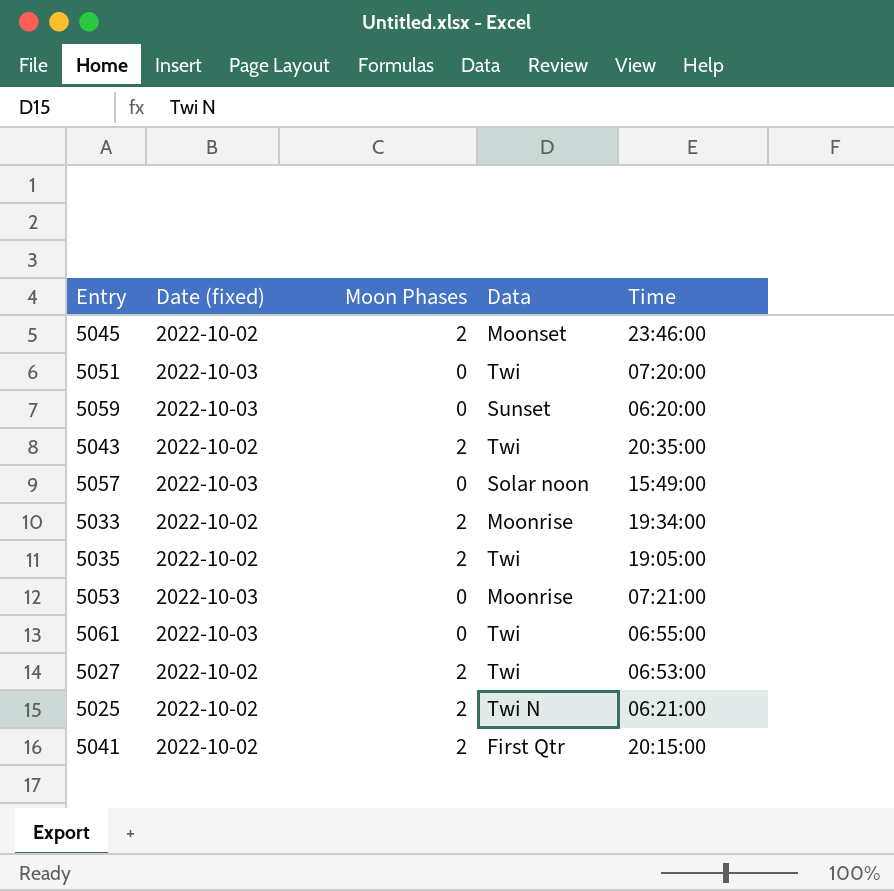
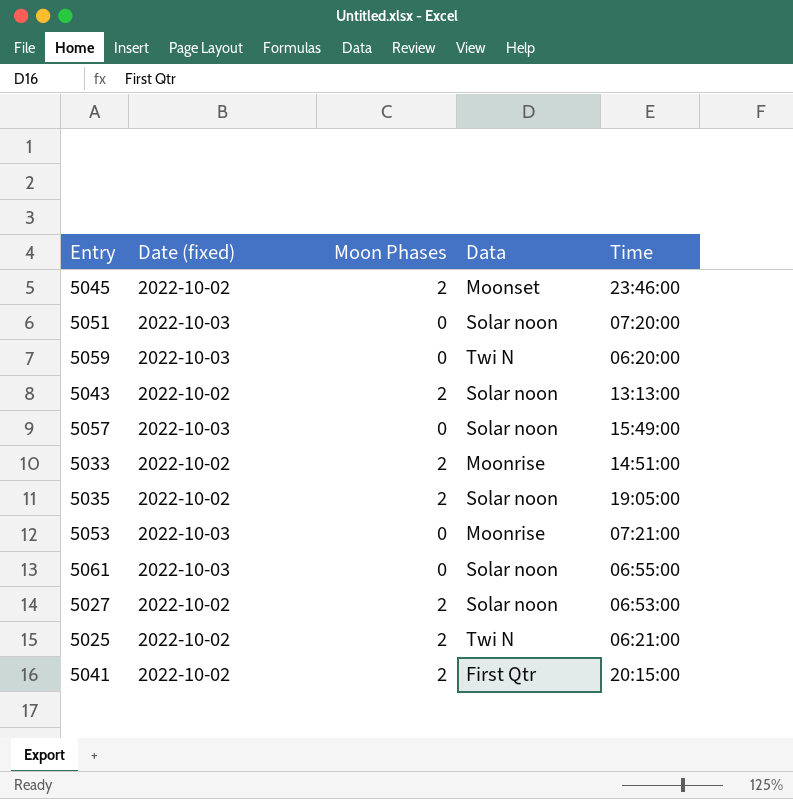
5051 | Data: Twi -> Solar noon
5059 | Data: Sunset -> Twi N
5043 | Data: Twi -> Solar noon
5043 | Time: 20:35:00 -> 13:13:00
5033 | Time: 19:34:00 -> 14:51:00
5035 | Data: Twi -> Solar noon
5061 | Data: Twi -> Solar noon
5027 | Data: Twi -> Solar noon

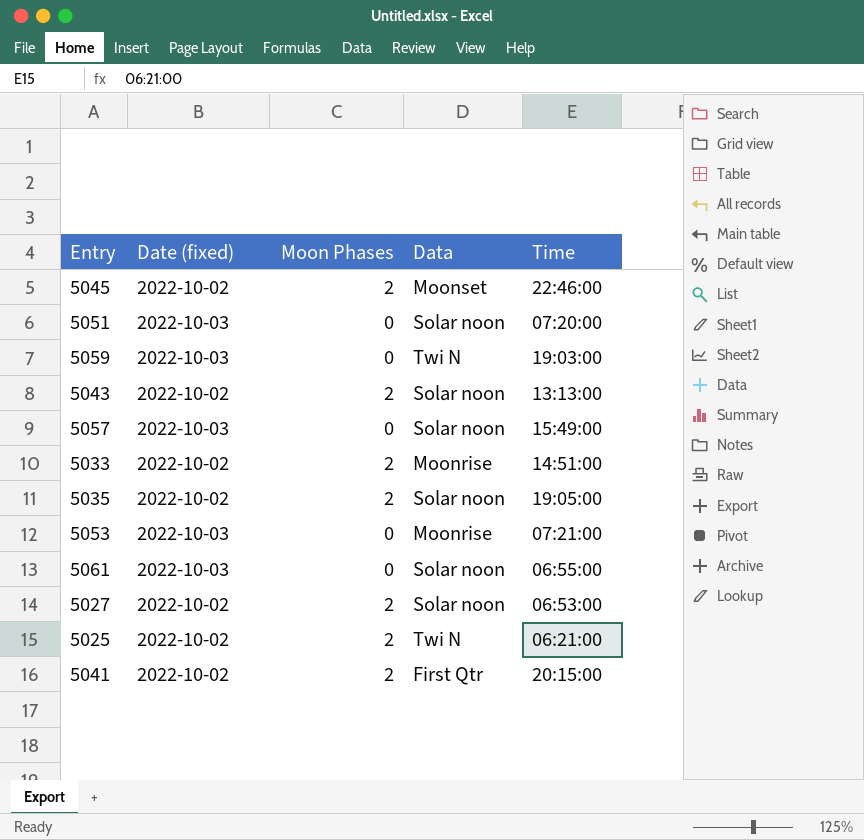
5045 | Time: 23:46:00 -> 22:46:00
5059 | Time: 06:20:00 -> 19:03:00

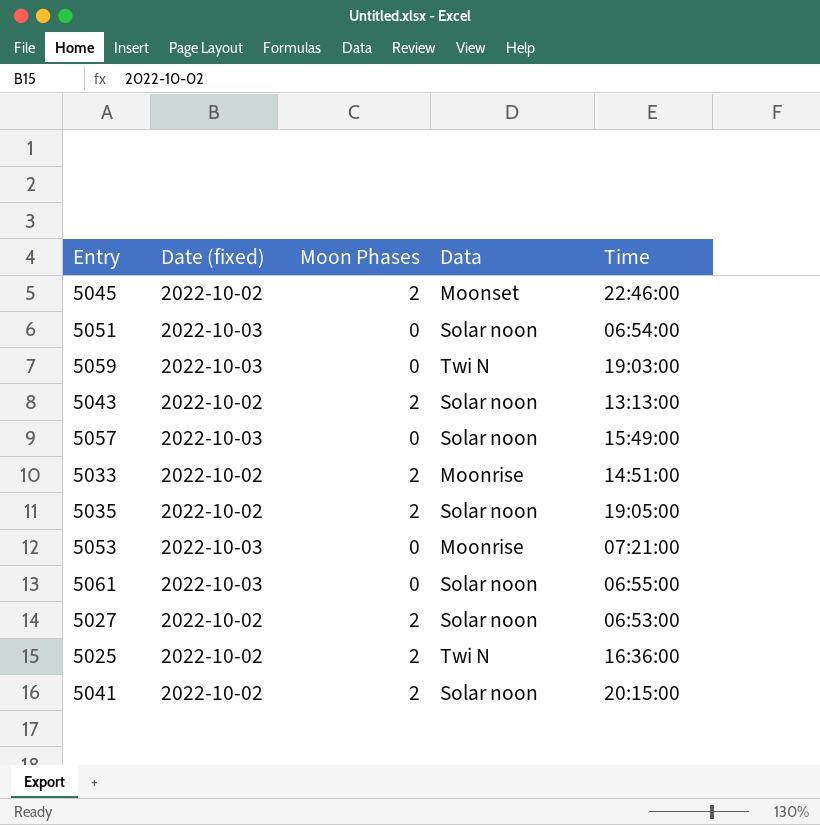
5051 | Time: 07:20:00 -> 06:54:00
5025 | Time: 06:21:00 -> 16:36:00
5041 | Data: First Qtr -> Solar noon

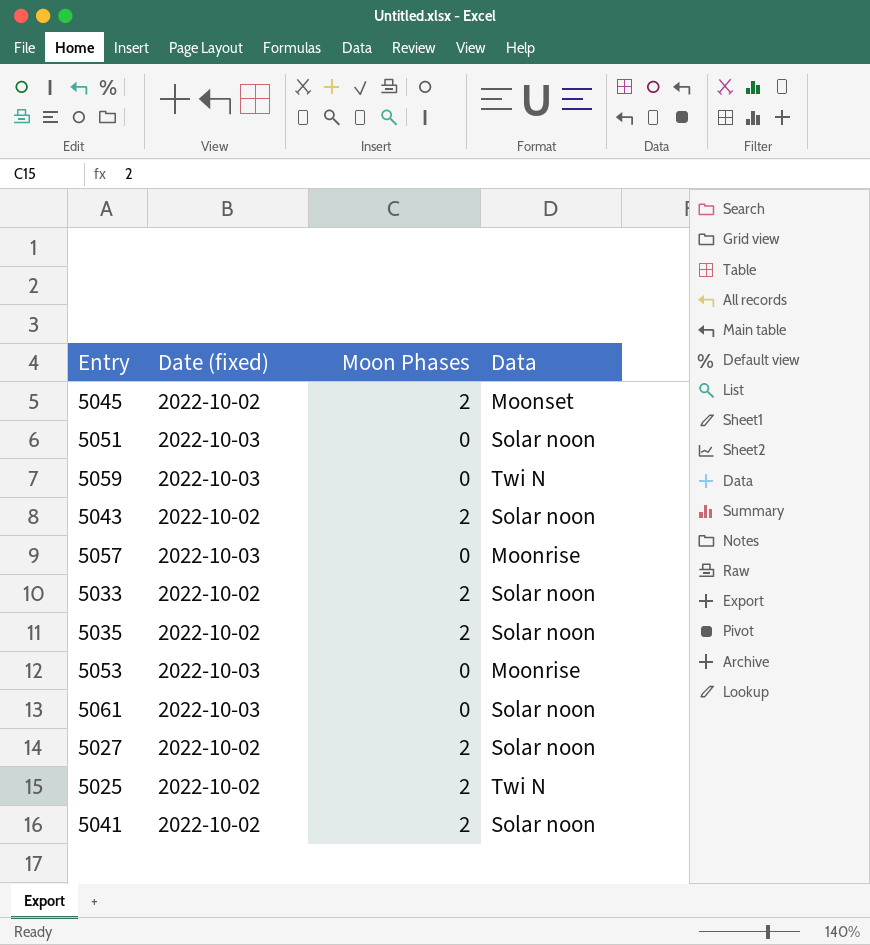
column Time | position: 5 -> none
5057 | Data: Solar noon -> Moonrise
5033 | Data: Moonrise -> Solar noon

